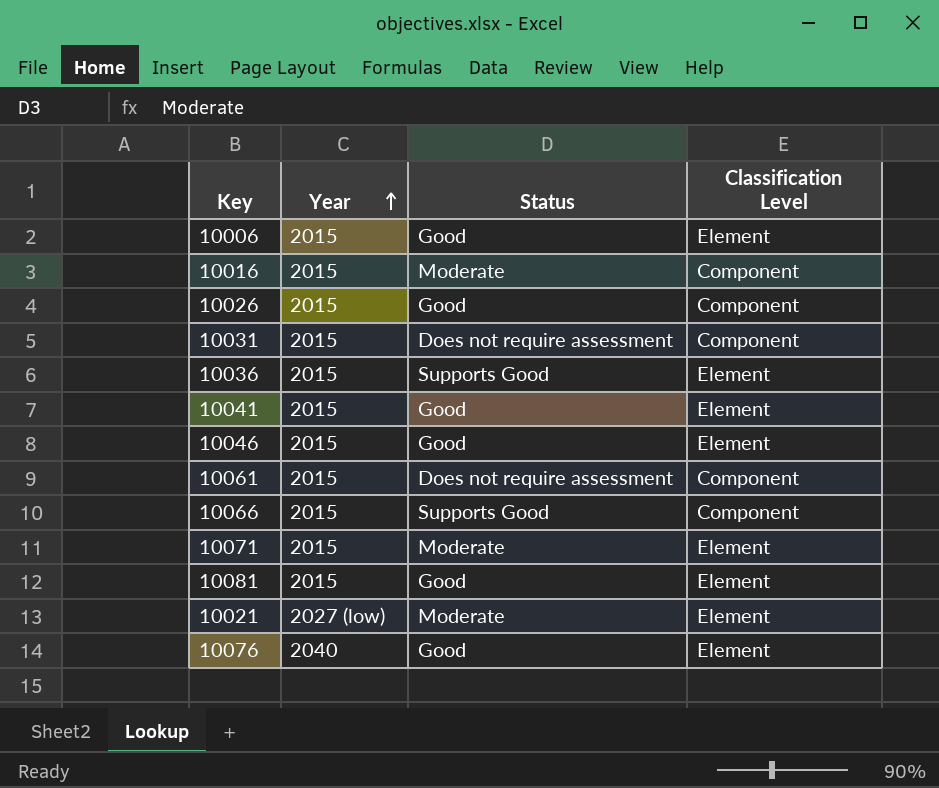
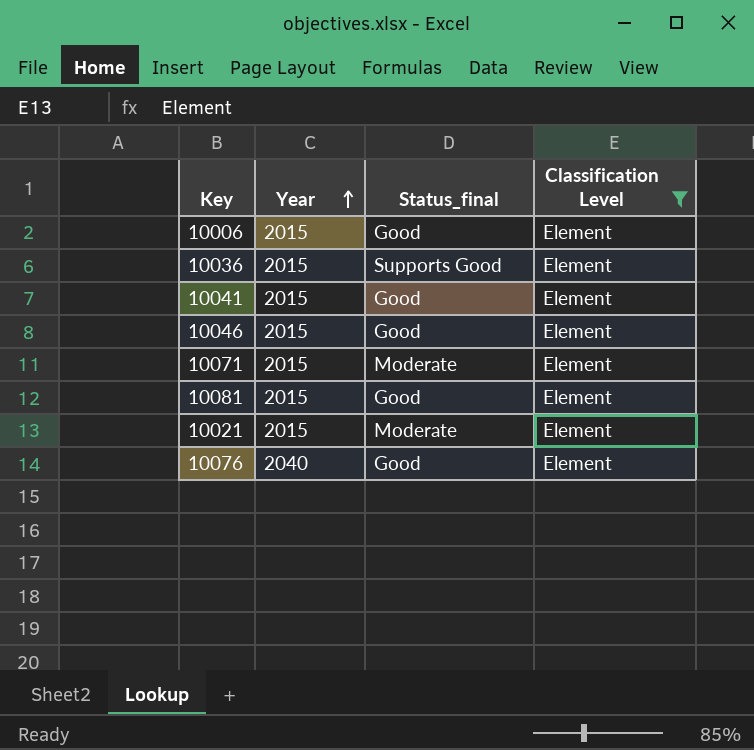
filter: none -> Classification Level = Element
column name: Status -> Status_final
10021 | Year: 2027 (low) -> 2015

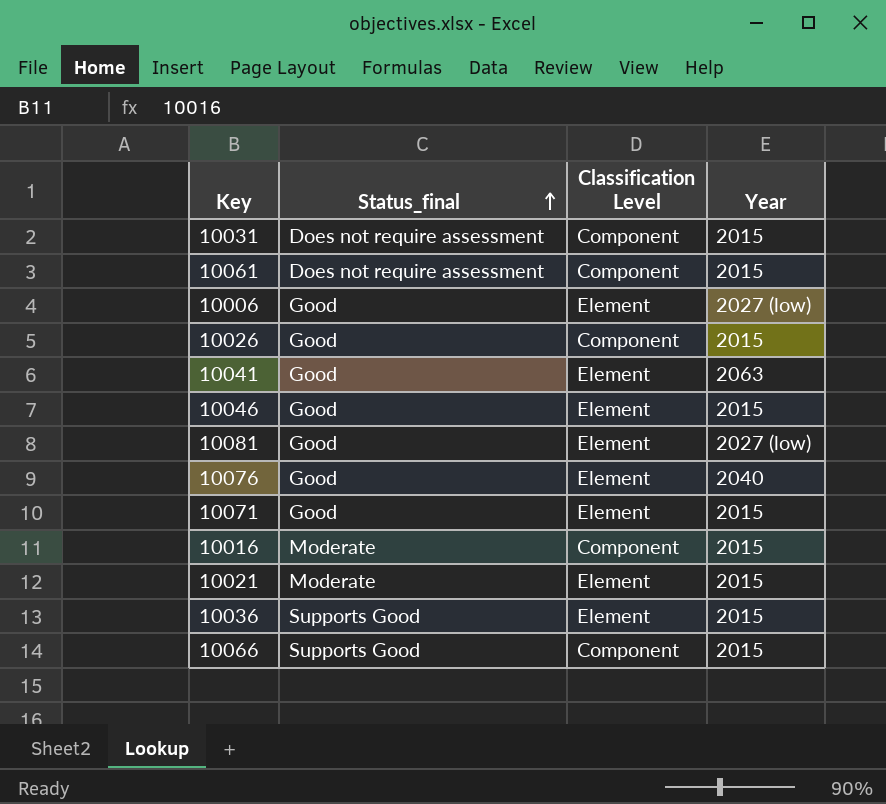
filter: Classification Level = Element -> none
row order: Year ascending -> Status_final ascending
column Year | position: 2 -> 4
10006 | Year: 2015 -> 2027 (low)
10041 | Year: 2015 -> 2063
10081 | Year: 2015 -> 2027 (low)
10071 | Status_final: Moderate -> Good

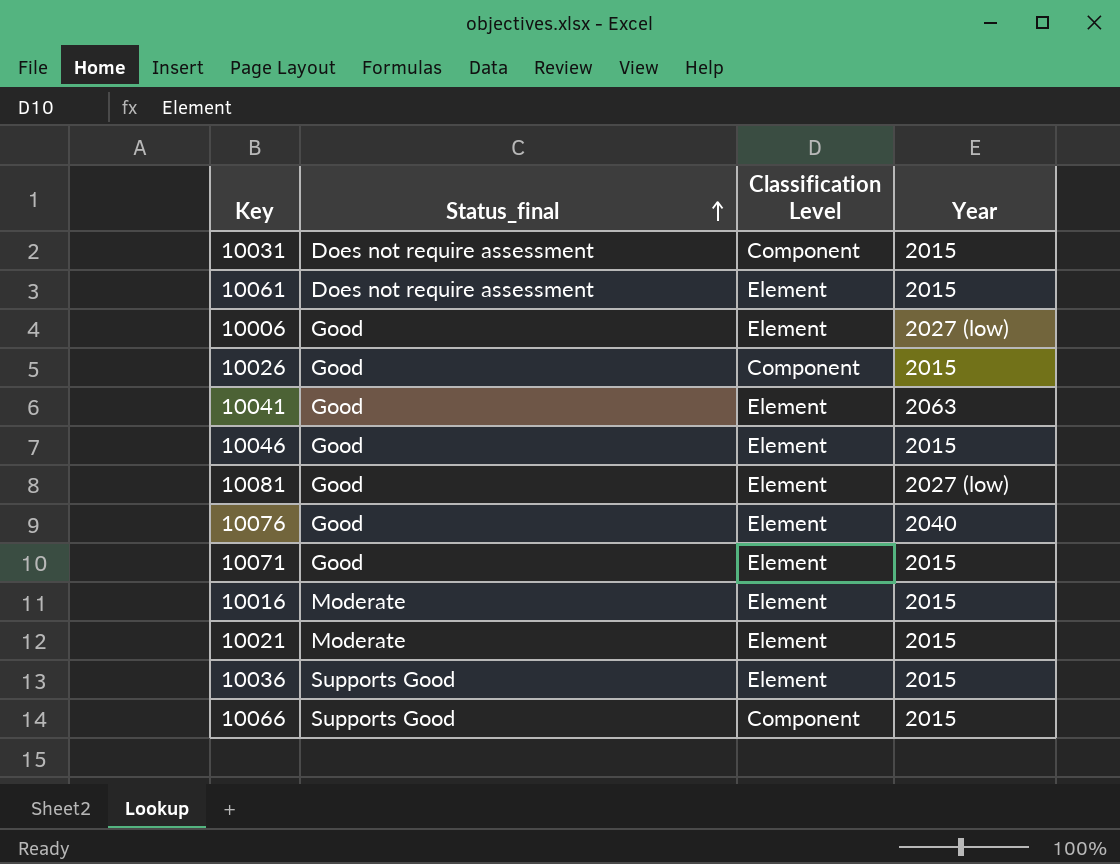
10061 | Classification Level: Component -> Element
10016 | Classification Level: Component -> Element

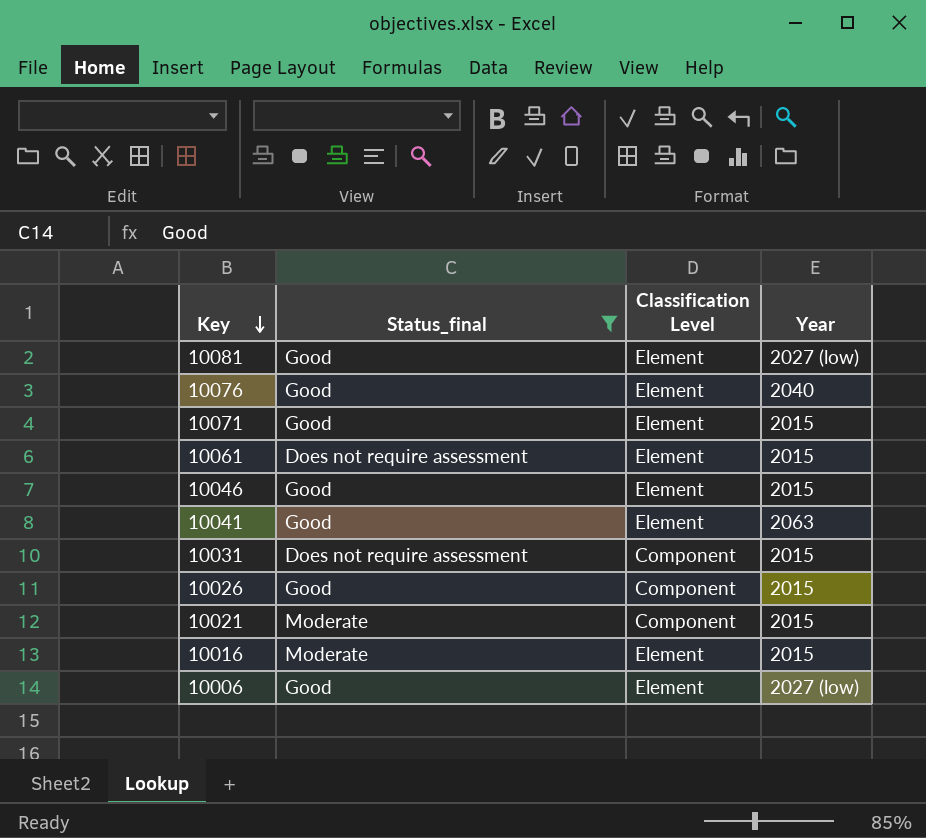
filter: none -> Status_final != Supports Good
row order: Status_final ascending -> Key descending
10021 | Classification Level: Element -> Component

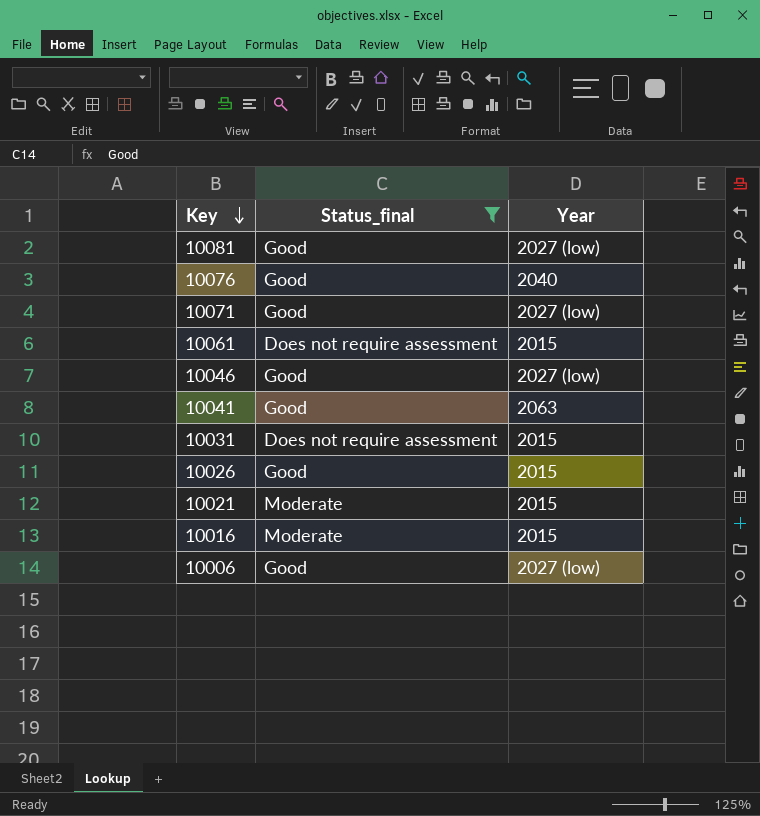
column Classification Level | position: 3 -> none
10071 | Year: 2015 -> 2027 (low)
10046 | Year: 2015 -> 2027 (low)

